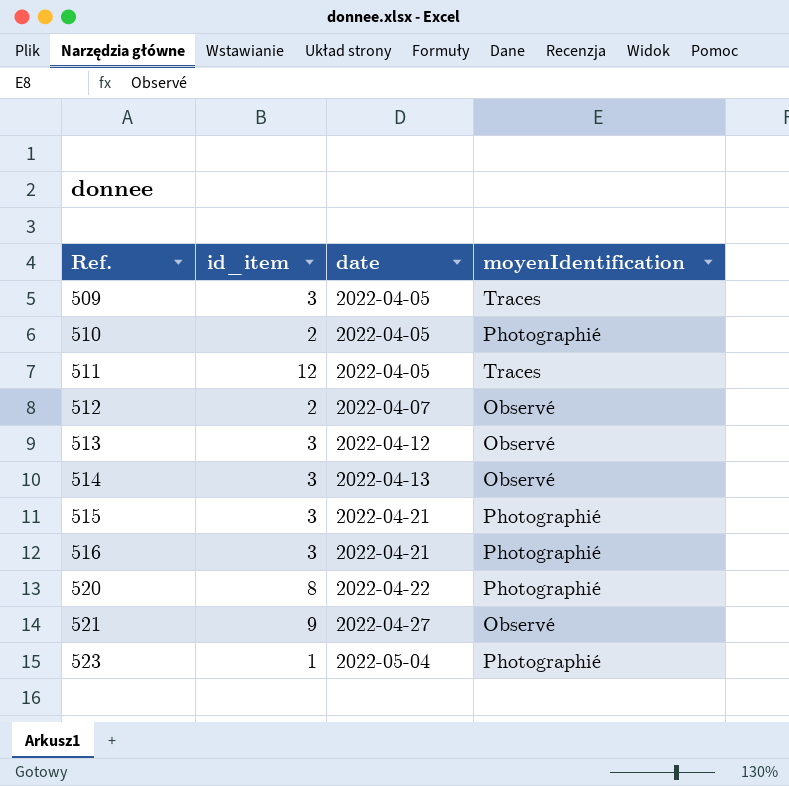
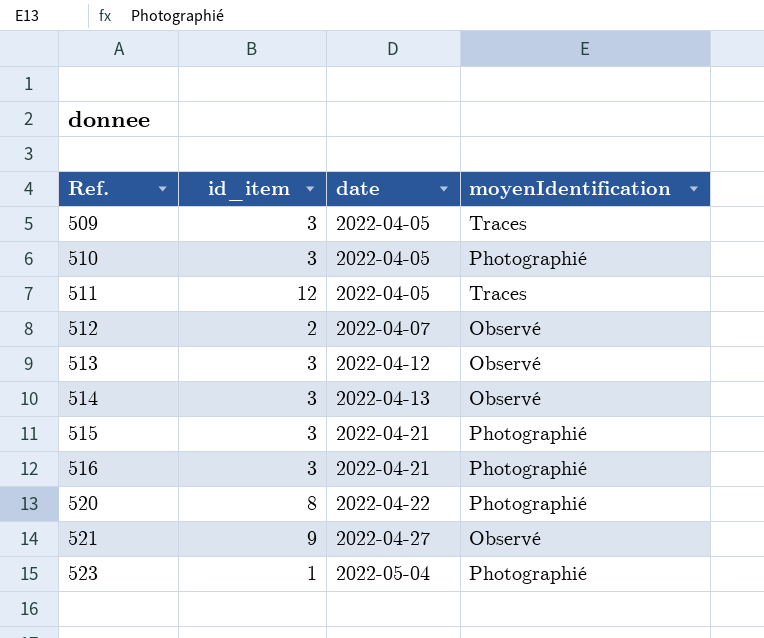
510 | id_item: 2 -> 3

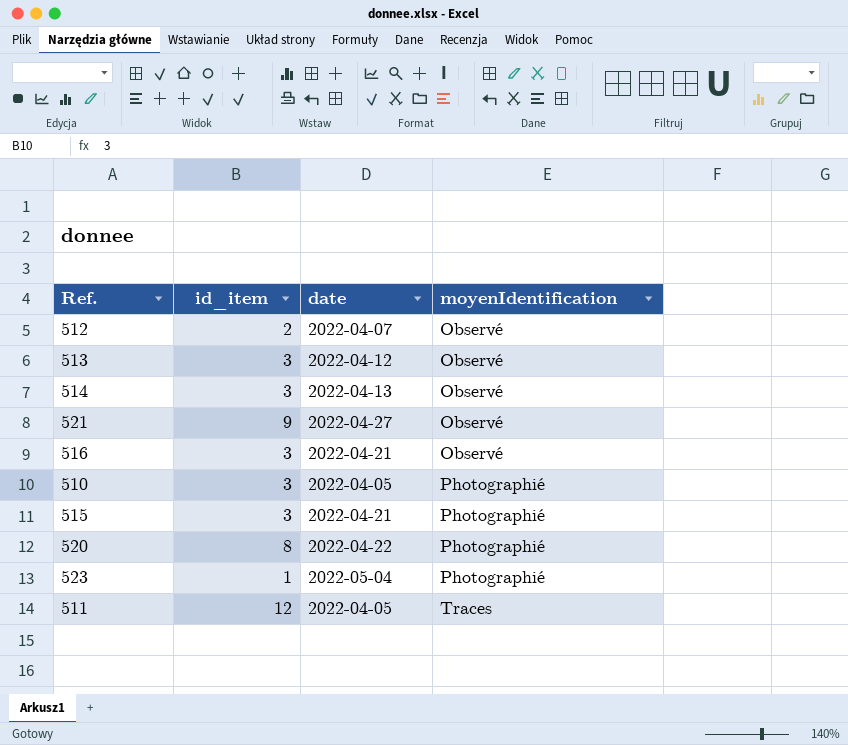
row order: Ref. ascending -> moyenIdentification ascending
row 509: 3 | 2022-04-05 | Traces -> none
516 | moyenIdentification: Photographié -> Observé

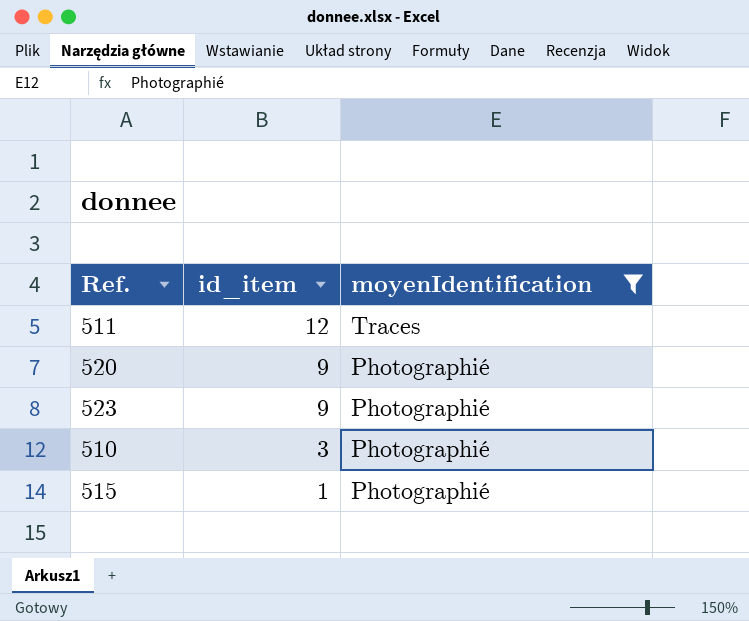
filter: none -> moyenIdentification != Observé
row order: moyenIdentification ascending -> id_item descending
column date | position: 3 -> none
520 | id_item: 8 -> 9
523 | id_item: 1 -> 9
515 | id_item: 3 -> 1

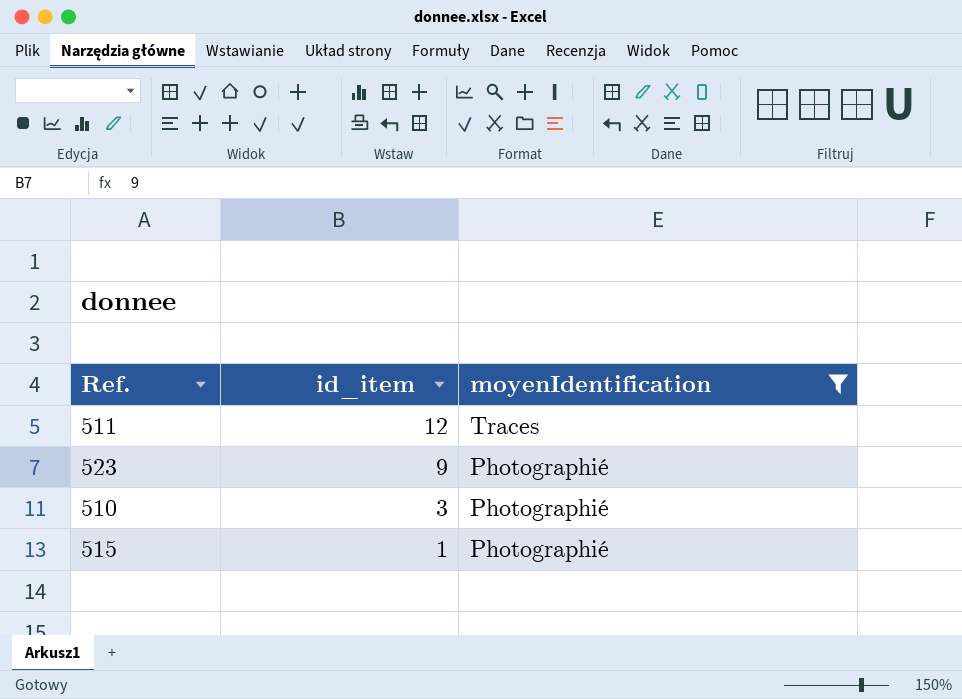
row 520: 9 | Photographié -> none

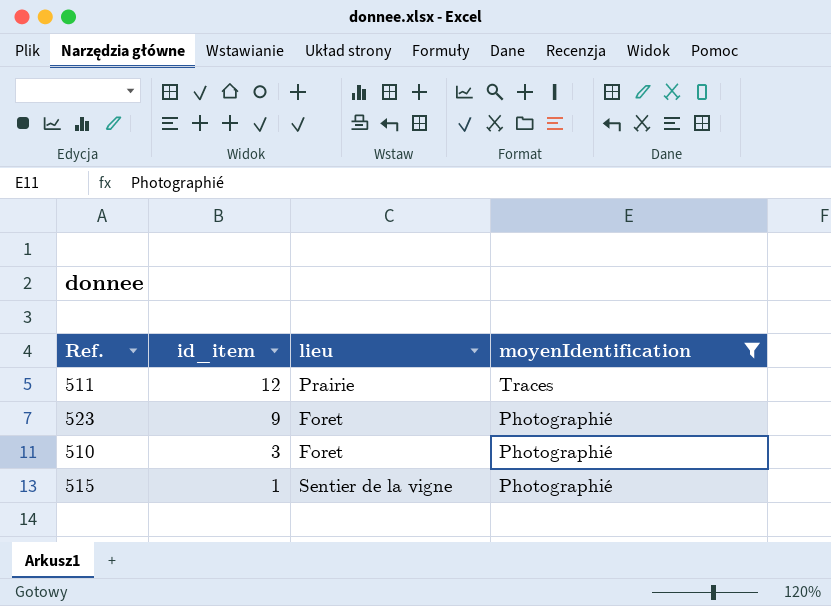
column lieu | position: none -> 3

